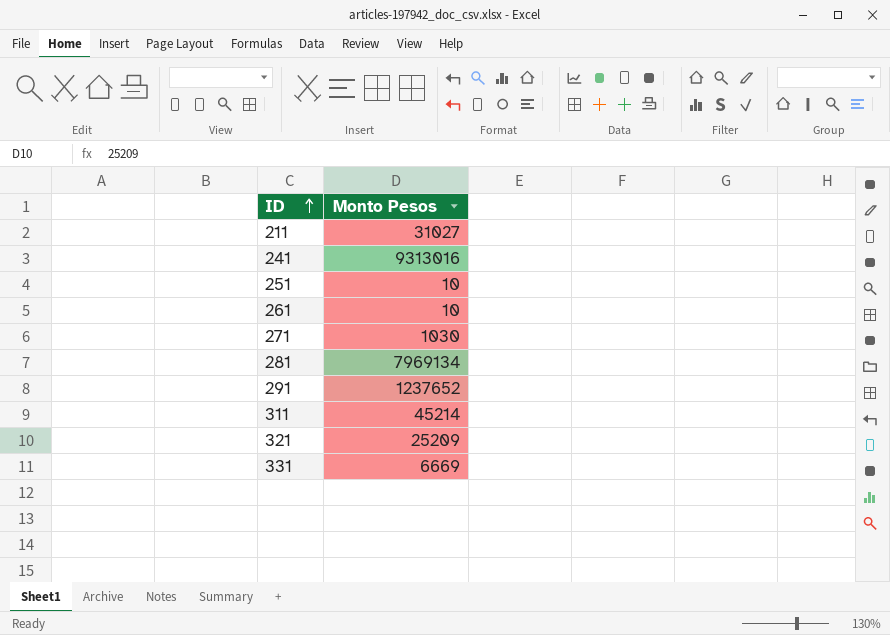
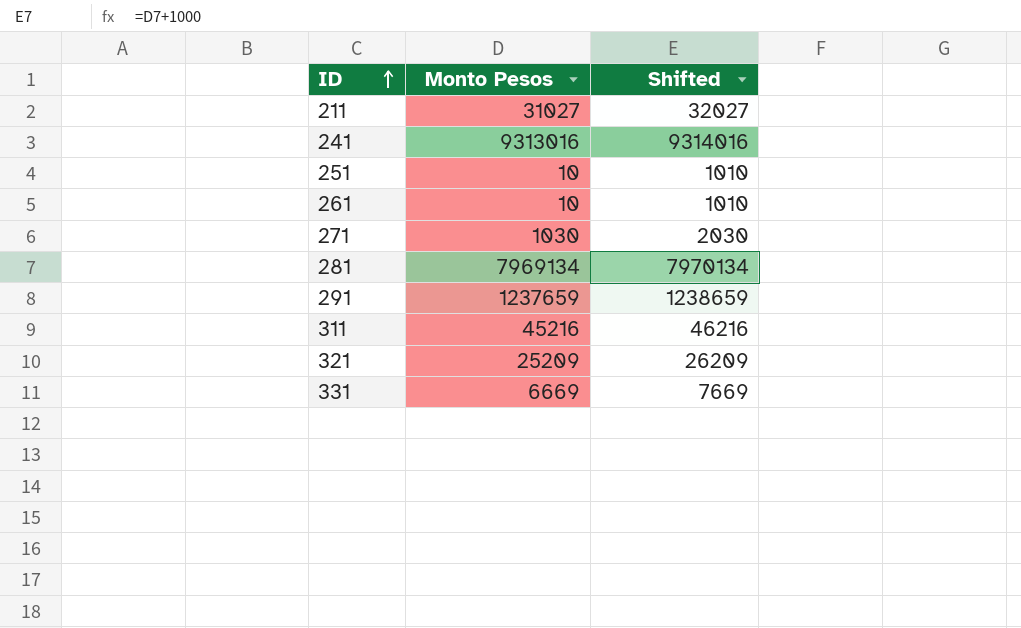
column Shifted | formula: none -> [Monto Pesos] + 1000
291 | Monto Pesos: 1237652 -> 1237659
311 | Monto Pesos: 45214 -> 45216

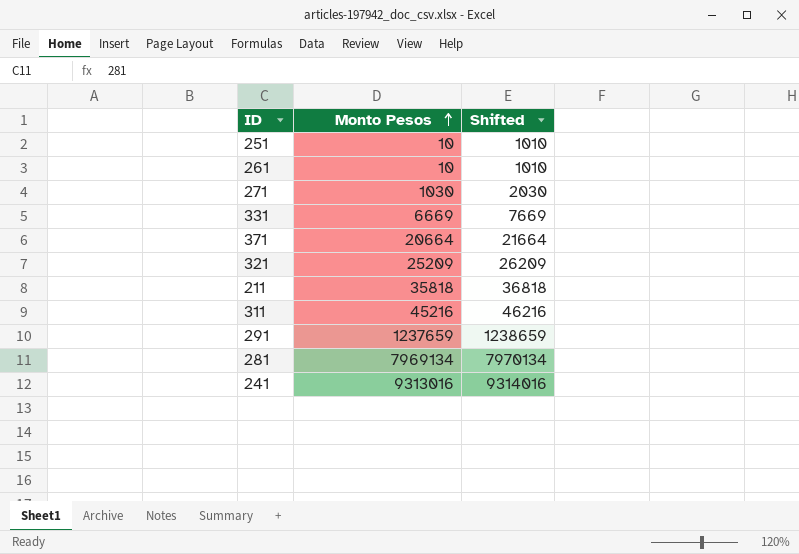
row order: ID ascending -> Monto Pesos ascending
row 371: none -> 20664 | 21664
211 | Monto Pesos: 31027 -> 35818
211 | Shifted: 32027 -> 36818

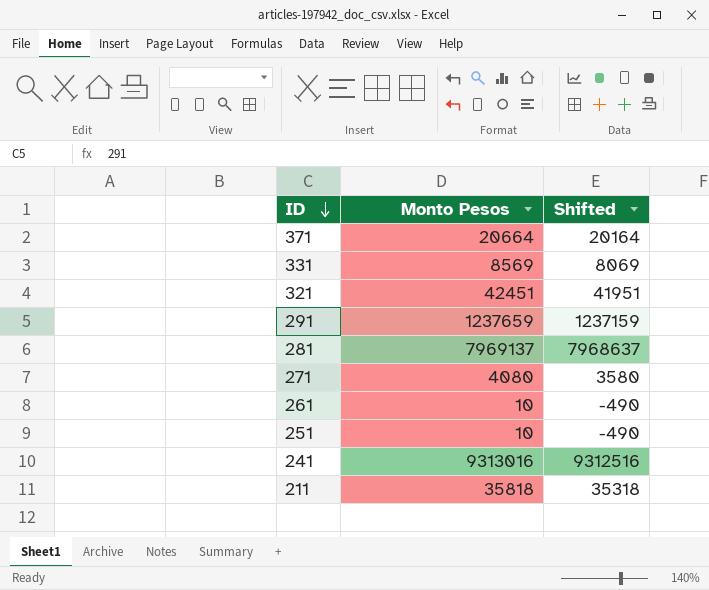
row order: Monto Pesos ascending -> ID descending
column Shifted | formula: [Monto Pesos] + 1000 -> [Monto Pesos] - 500
row 311: 45216 | 46216 -> none
331 | Monto Pesos: 6669 -> 8569
321 | Monto Pesos: 25209 -> 42451
281 | Monto Pesos: 7969134 -> 7969137
271 | Monto Pesos: 1030 -> 4080

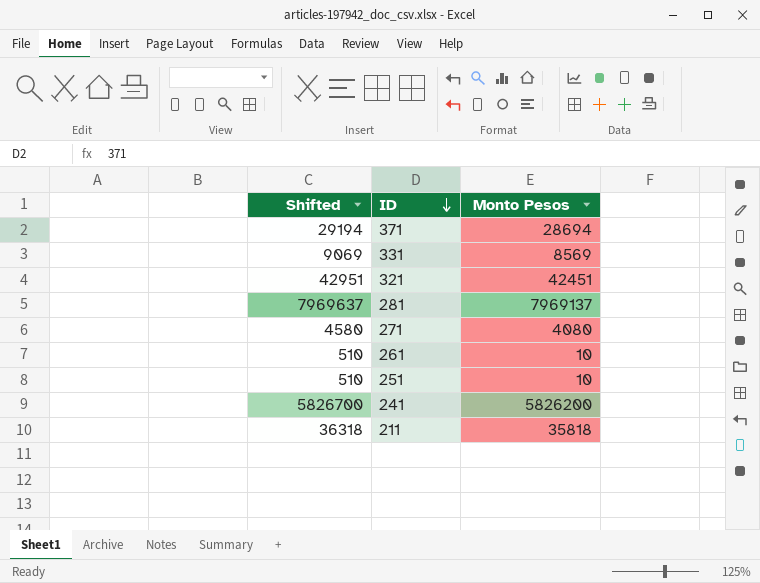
column Shifted | formula: [Monto Pesos] - 500 -> [Monto Pesos] + 500
column Shifted | position: 3 -> 1
row 291: 1237659 | 1237159 -> none
371 | Monto Pesos: 20664 -> 28694
241 | Monto Pesos: 9313016 -> 5826200

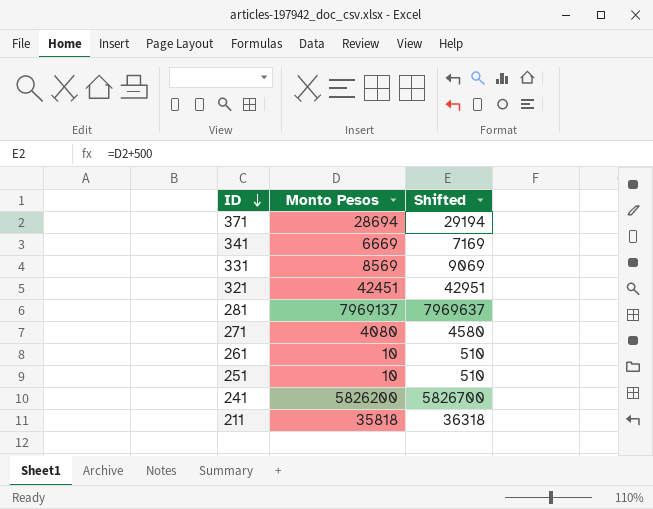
column Shifted | position: 1 -> 3
row 341: none -> 6669 | 7169

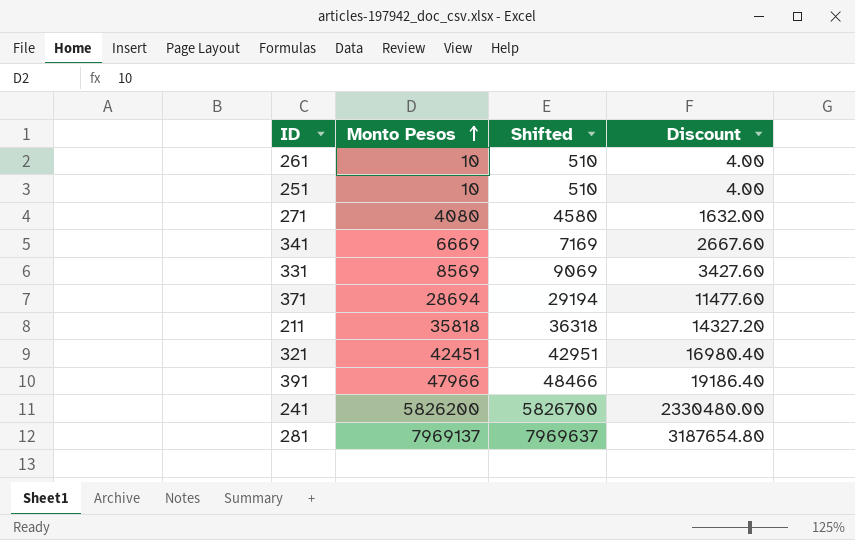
row order: ID descending -> Monto Pesos ascending
column Discount | formula: none -> [Monto Pesos] * 0.4
row 391: none -> 47966 | 48466 | 19186.40

